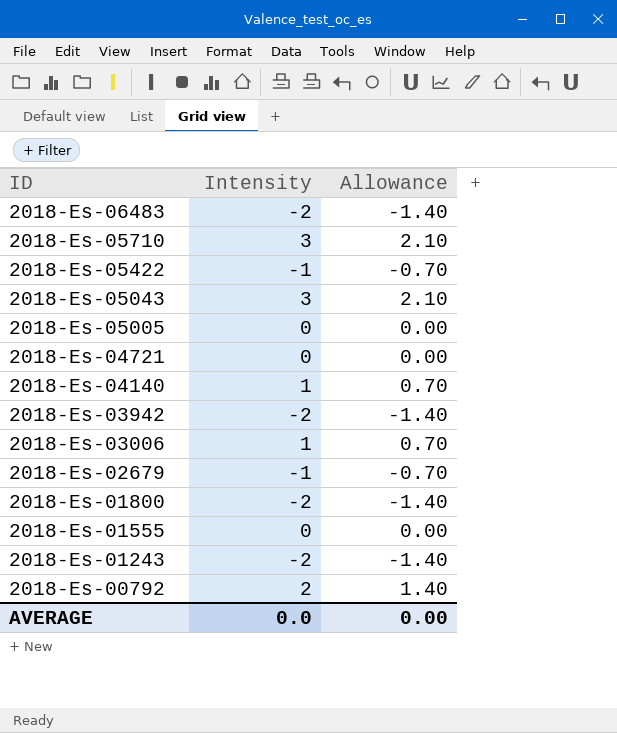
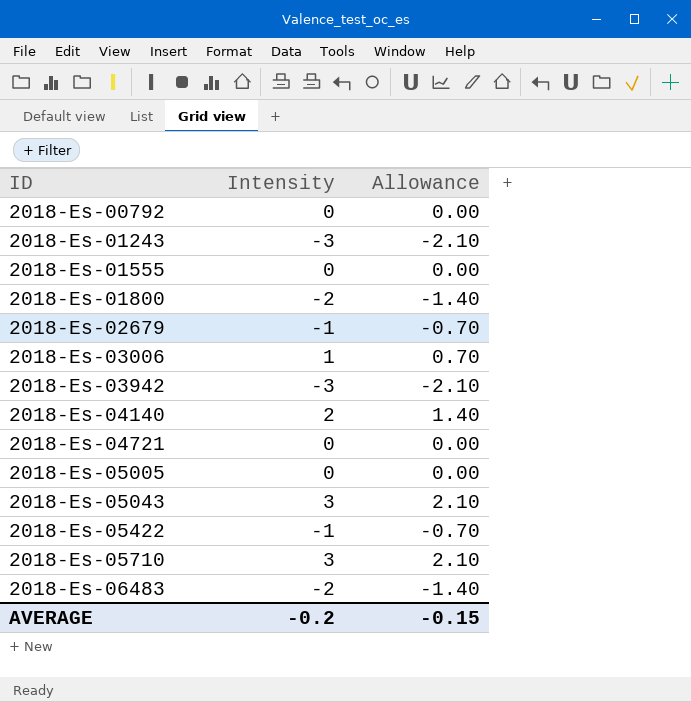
row order: ID descending -> ID ascending
2018-Es-00792 | Intensity: 2 -> 0
2018-Es-00792 | Allowance: 1.40 -> 0.00
2018-Es-01243 | Intensity: -2 -> -3
2018-Es-01243 | Allowance: -1.40 -> -2.10
2018-Es-03942 | Intensity: -2 -> -3
2018-Es-03942 | Allowance: -1.40 -> -2.10
2018-Es-04140 | Intensity: 1 -> 2
2018-Es-04140 | Allowance: 0.70 -> 1.40
AVERAGE | Intensity: 0.0 -> -0.2
AVERAGE | Allowance: 0.00 -> -0.15

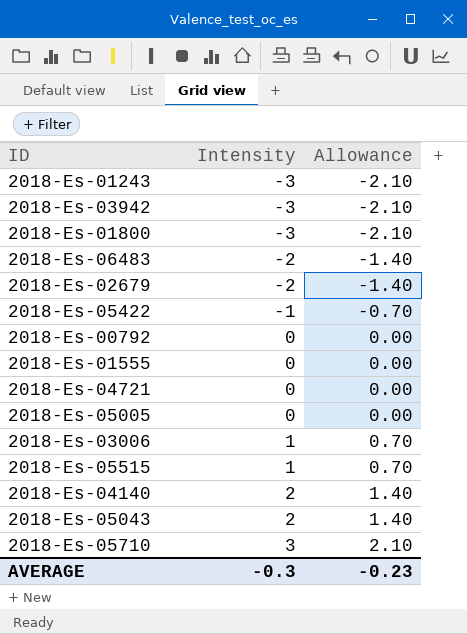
row order: ID ascending -> Intensity ascending
2018-Es-01800 | Intensity: -2 -> -3
2018-Es-01800 | Allowance: -1.40 -> -2.10
2018-Es-02679 | Intensity: -1 -> -2
2018-Es-02679 | Allowance: -0.70 -> -1.40
row 2018-Es-05515: none -> 1 | 0.70
2018-Es-05043 | Intensity: 3 -> 2
2018-Es-05043 | Allowance: 2.10 -> 1.40
AVERAGE | Intensity: -0.2 -> -0.3
AVERAGE | Allowance: -0.15 -> -0.23

